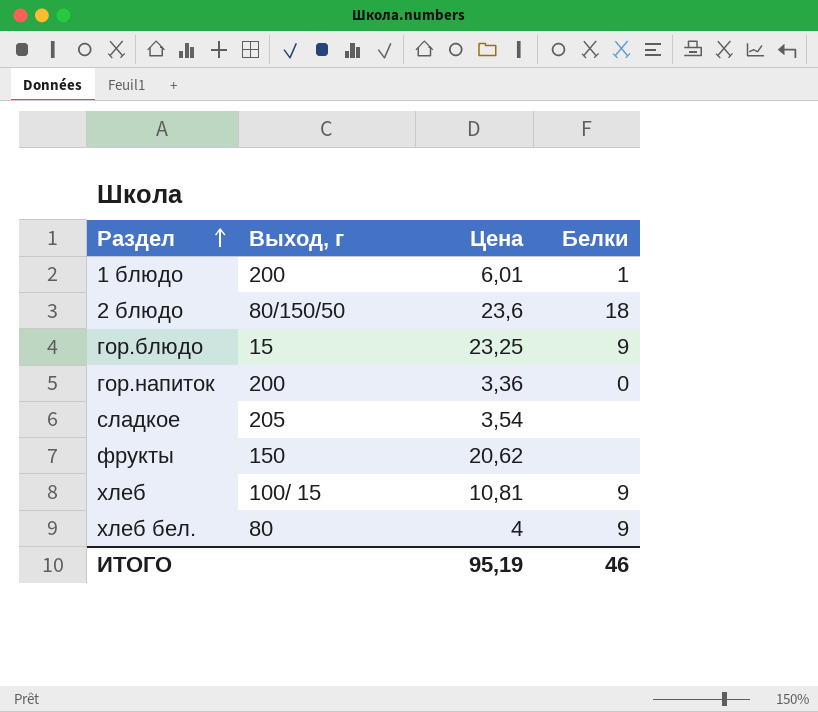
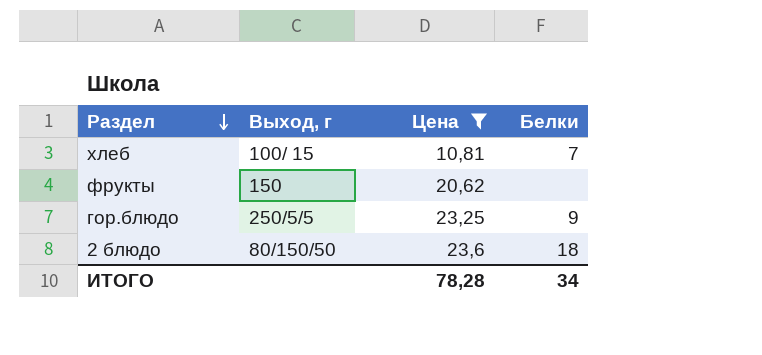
filter: none -> Цена >= 10,81
row order: Раздел ascending -> Раздел descending
хлеб | Белки: 9 -> 7
гор.блюдо | Выход, г: 15 -> 250/5/5
ИТОГО | Цена: 95,19 -> 78,28
ИТОГО | Белки: 46 -> 34

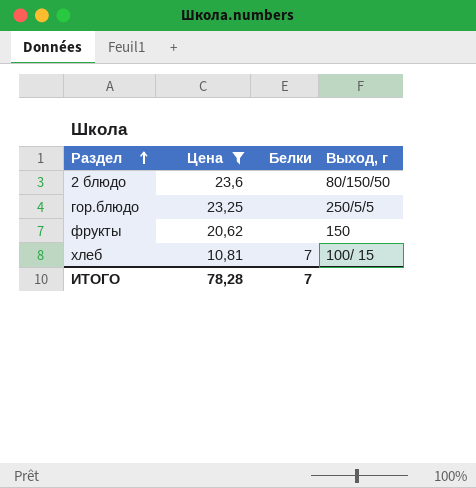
row order: Раздел descending -> Раздел ascending
column Выход, г | position: 2 -> 4
2 блюдо | Белки: 18 -> none
гор.блюдо | Белки: 9 -> none
ИТОГО | Белки: 34 -> 7

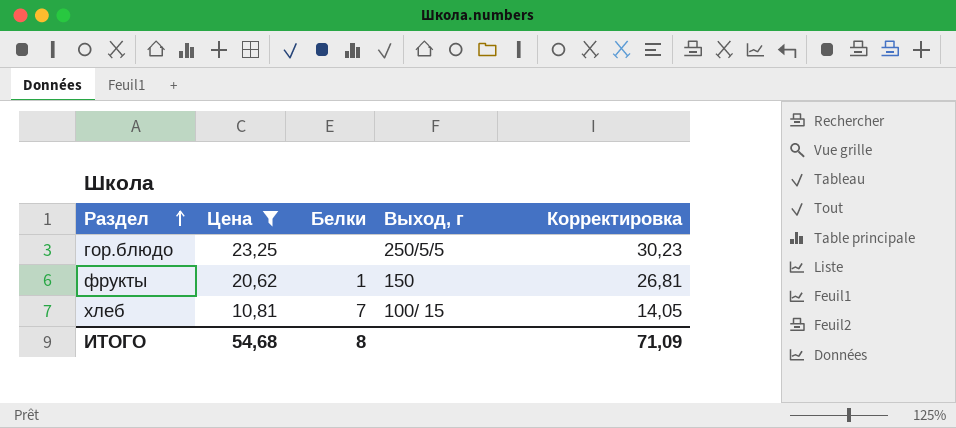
column Корректировка | formula: none -> [Цена] * 1,3
row 2 блюдо: 23,6 | none | 80/150/50 -> none
фрукты | Белки: none -> 1
ИТОГО | Цена: 78,28 -> 54,68
ИТОГО | Белки: 7 -> 8

